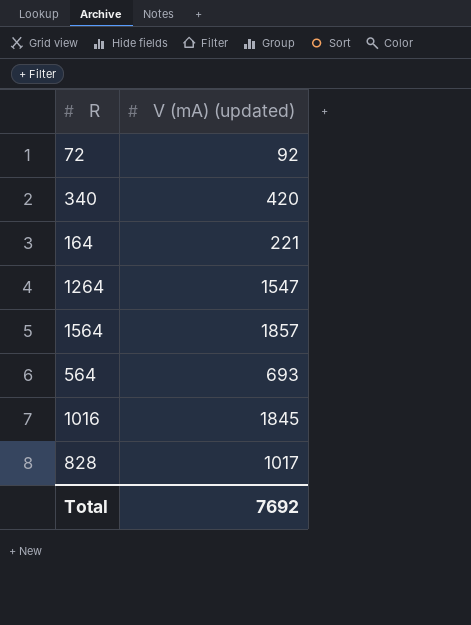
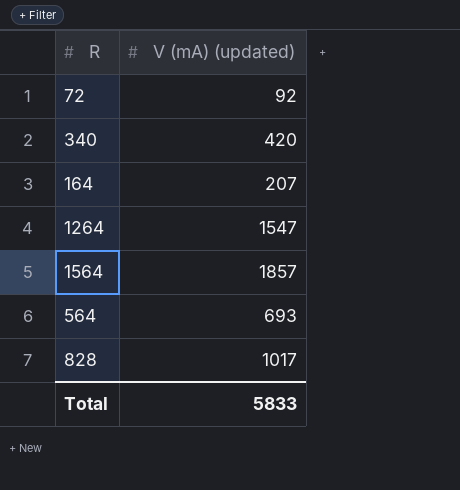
row 1016: 1845 -> none
164 | V (mA) (updated): 221 -> 207
Total | V (mA) (updated): 7692 -> 5833

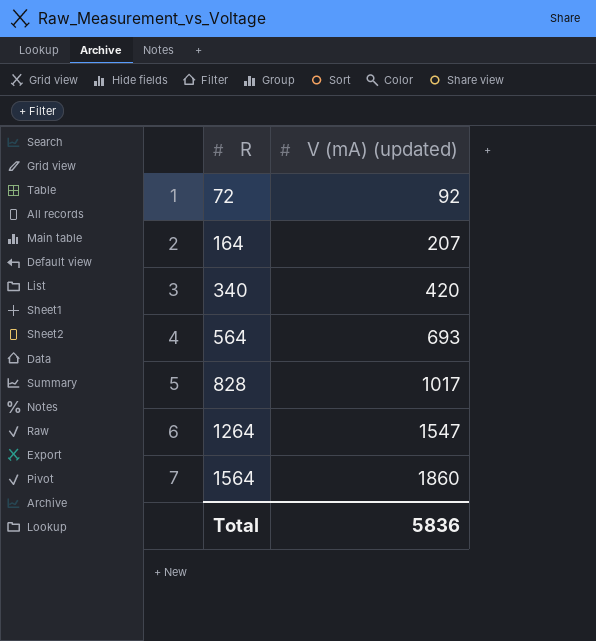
row order: none -> R ascending
1564 | V (mA) (updated): 1857 -> 1860
Total | V (mA) (updated): 5833 -> 5836

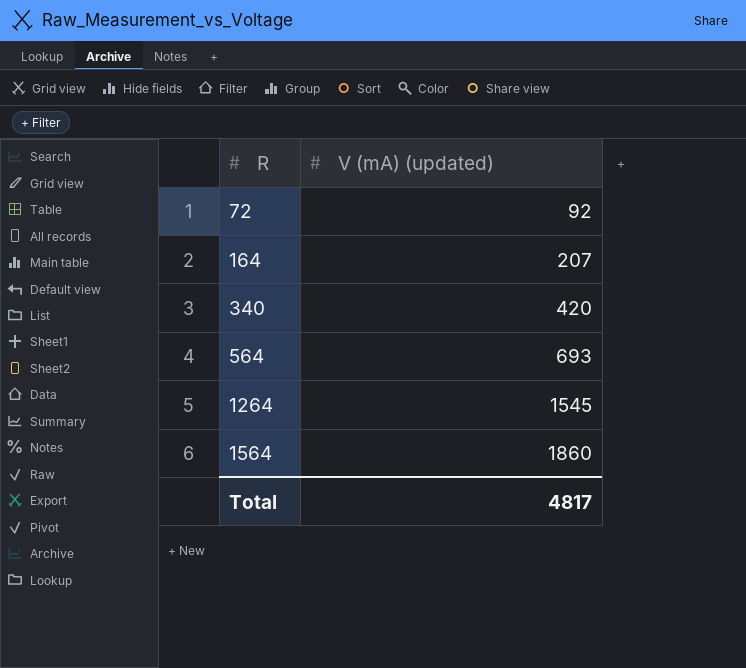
row 828: 1017 -> none
1264 | V (mA) (updated): 1547 -> 1545
Total | V (mA) (updated): 5836 -> 4817

